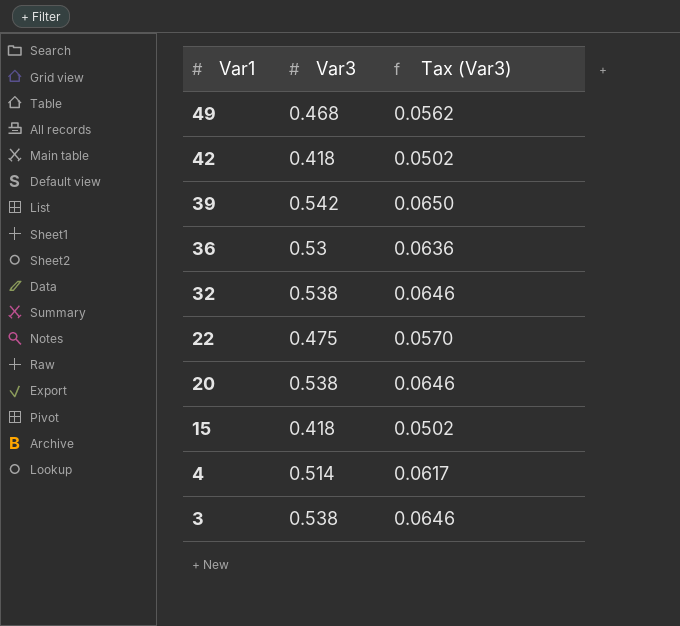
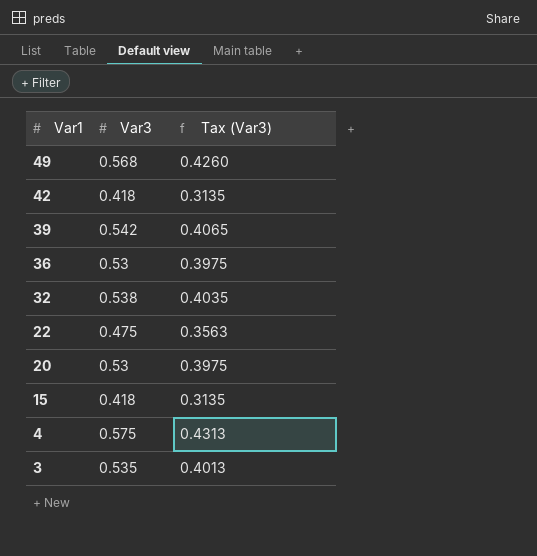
column Tax (Var3) | formula: [Var3] * 0.12 -> [Var3] * 0.75
49 | Var3: 0.468 -> 0.568
20 | Var3: 0.538 -> 0.53
4 | Var3: 0.514 -> 0.575
3 | Var3: 0.538 -> 0.535

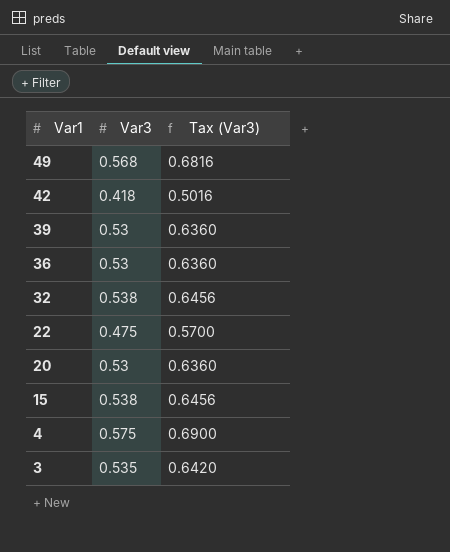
column Tax (Var3) | formula: [Var3] * 0.75 -> [Var3] * 1.2
39 | Var3: 0.542 -> 0.53
15 | Var3: 0.418 -> 0.538

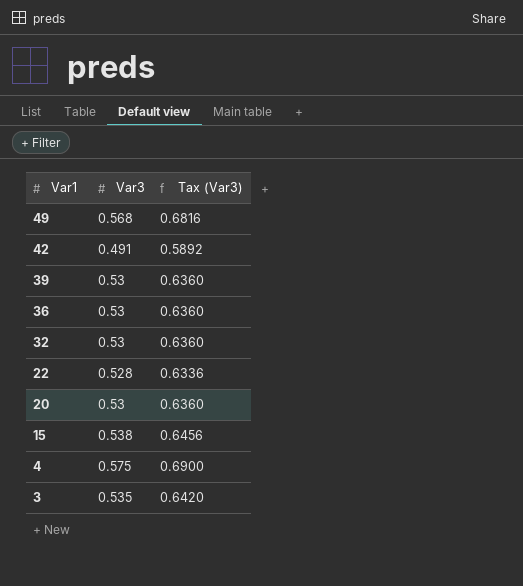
42 | Var3: 0.418 -> 0.491
42 | Tax (Var3): 0.5016 -> 0.5892
32 | Var3: 0.538 -> 0.53
32 | Tax (Var3): 0.6456 -> 0.6360
22 | Var3: 0.475 -> 0.528
22 | Tax (Var3): 0.5700 -> 0.6336

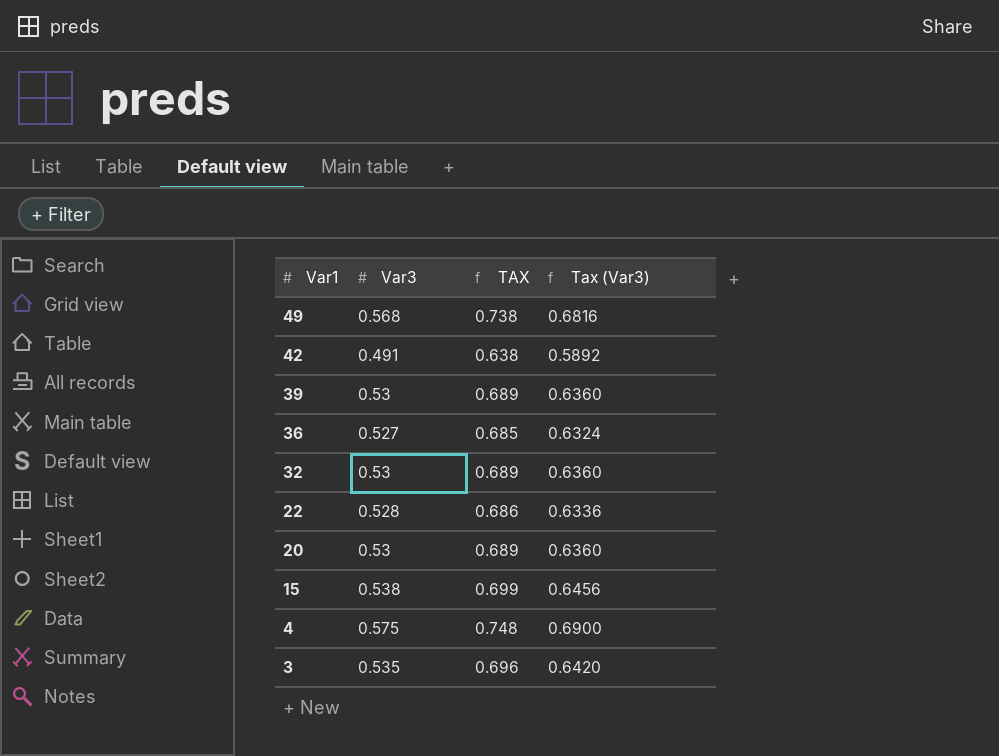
column TAX | formula: none -> [Var3] * 1.3
36 | Var3: 0.53 -> 0.527
36 | Tax (Var3): 0.6360 -> 0.6324

